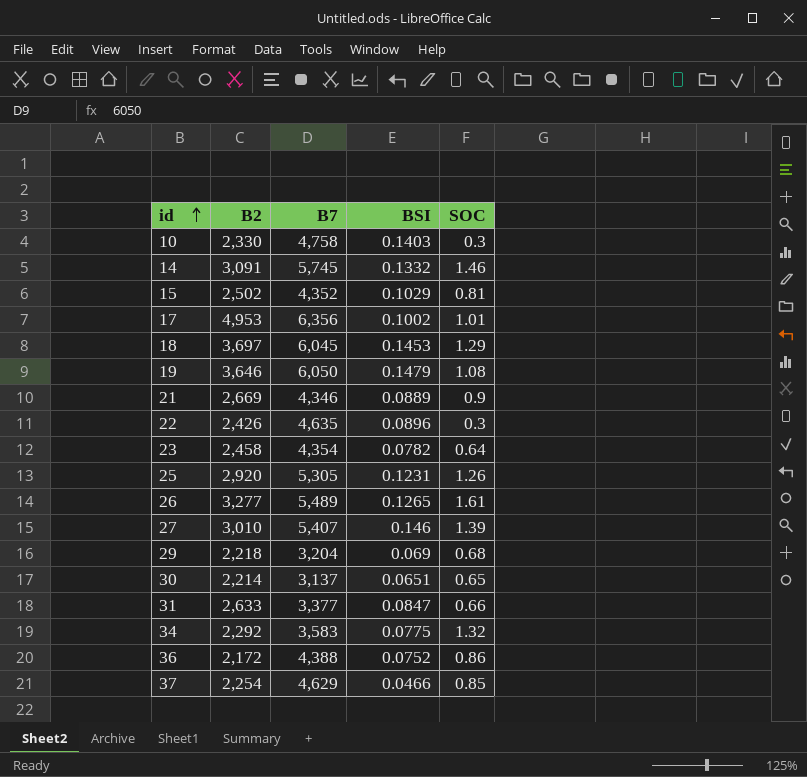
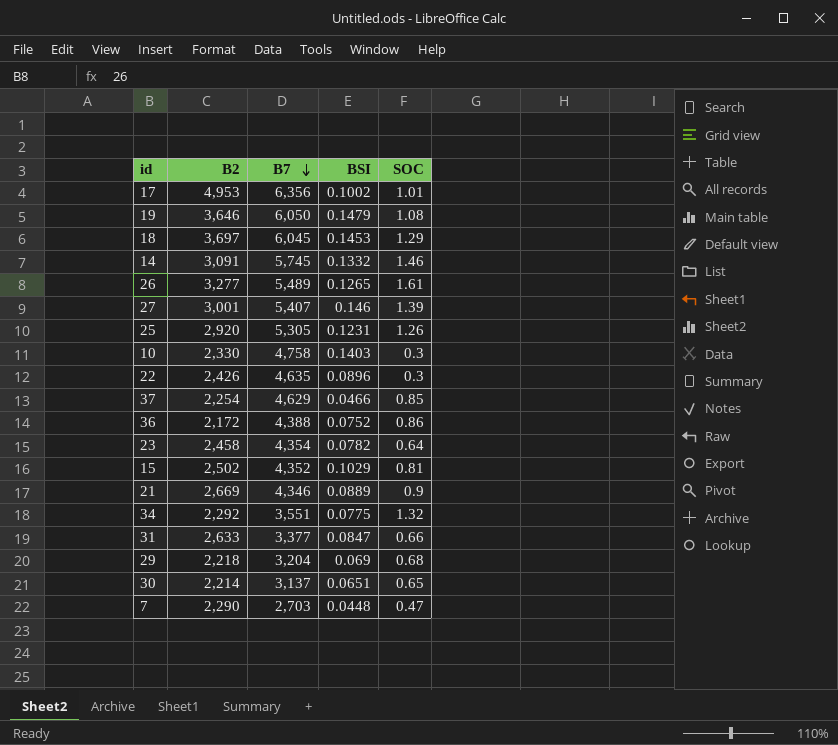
row order: id ascending -> B7 descending
27 | B2: 3,010 -> 3,001
34 | B7: 3,583 -> 3,551
row 7: none -> 2,290 | 2,703 | 0.0448 | 0.47

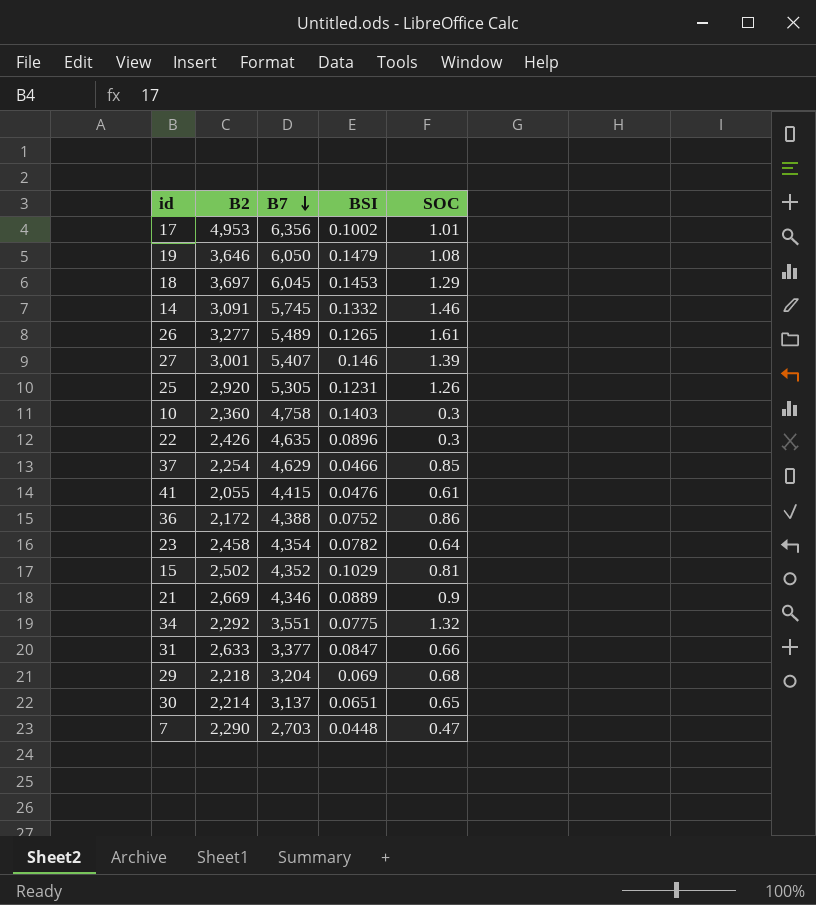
10 | B2: 2,330 -> 2,360
row 41: none -> 2,055 | 4,415 | 0.0476 | 0.61

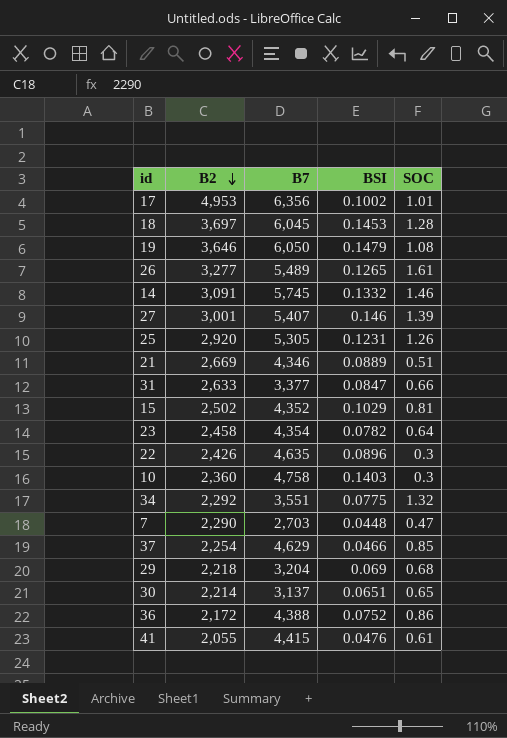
row order: B7 descending -> B2 descending
18 | SOC: 1.29 -> 1.28
21 | SOC: 0.9 -> 0.51

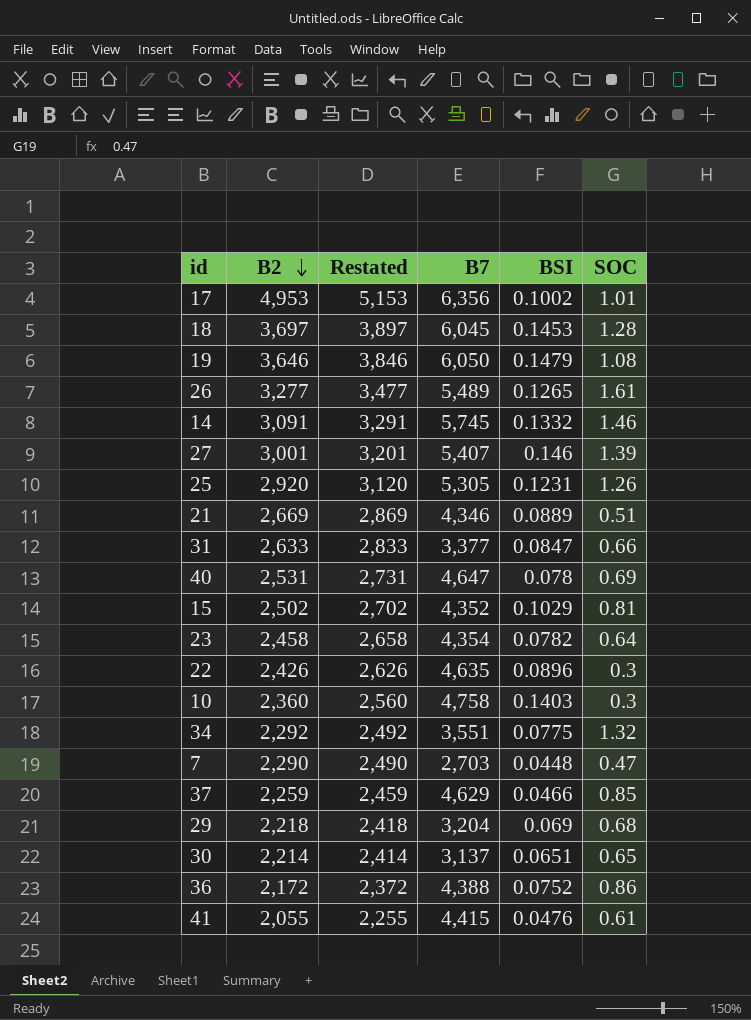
column Restated | formula: none -> [B2] + 200
row 40: none -> 2,531 | 2,731 | 4,647 | 0.078 | 0.69
37 | B2: 2,254 -> 2,259

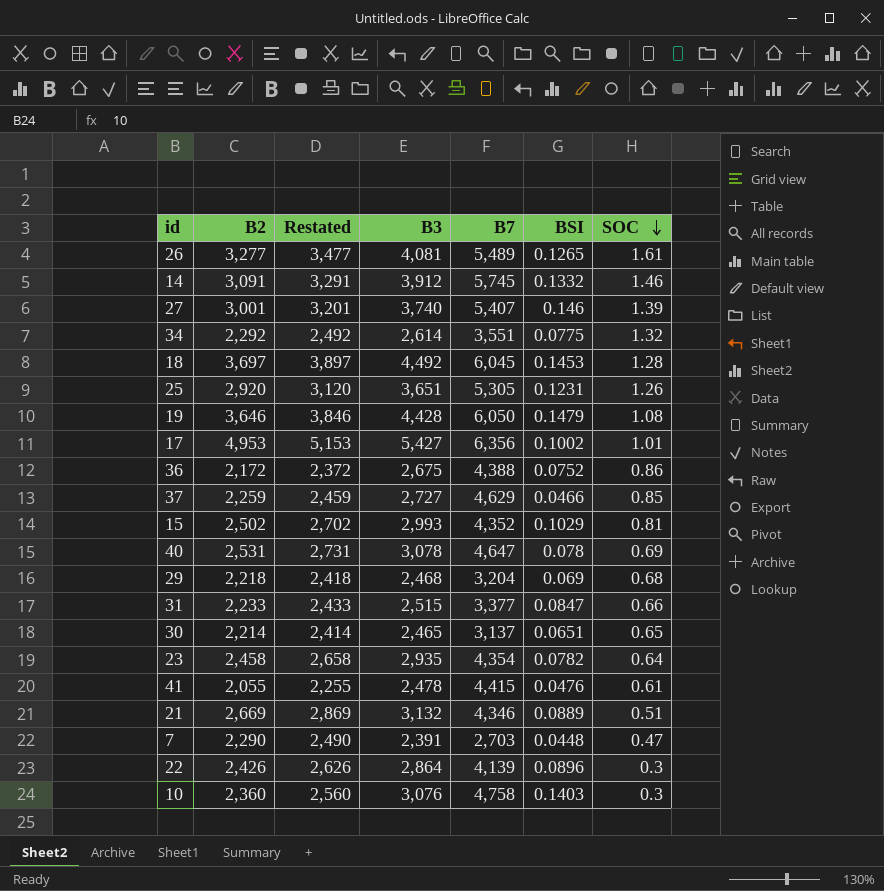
row order: B2 descending -> SOC descending
column B3 | position: none -> 4
31 | B2: 2,633 -> 2,233
31 | Restated: 2,833 -> 2,433
22 | B7: 4,635 -> 4,139

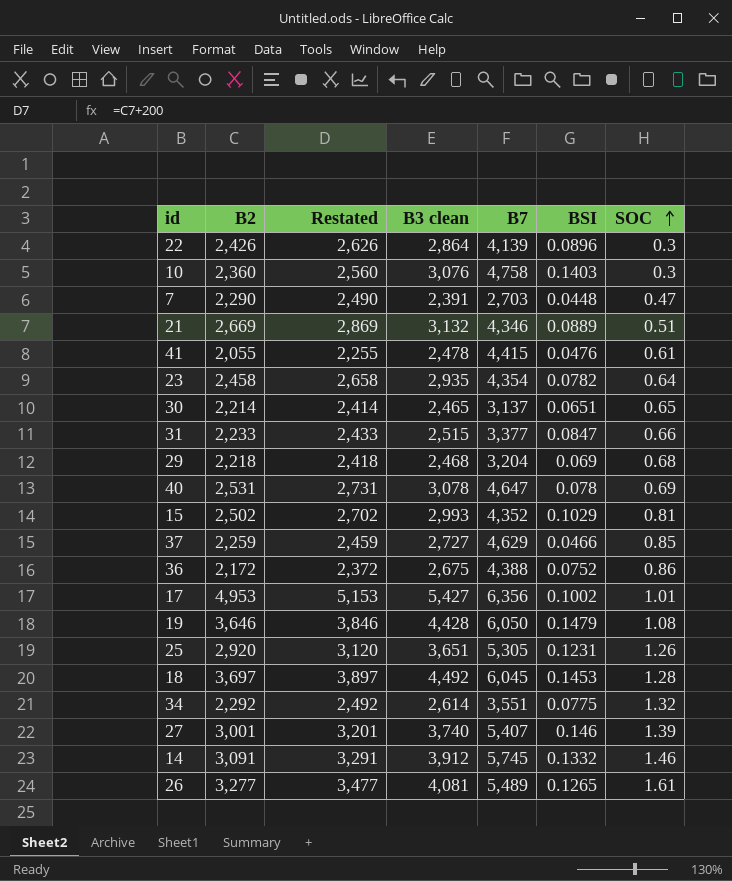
row order: SOC descending -> SOC ascending
column name: B3 -> B3 clean

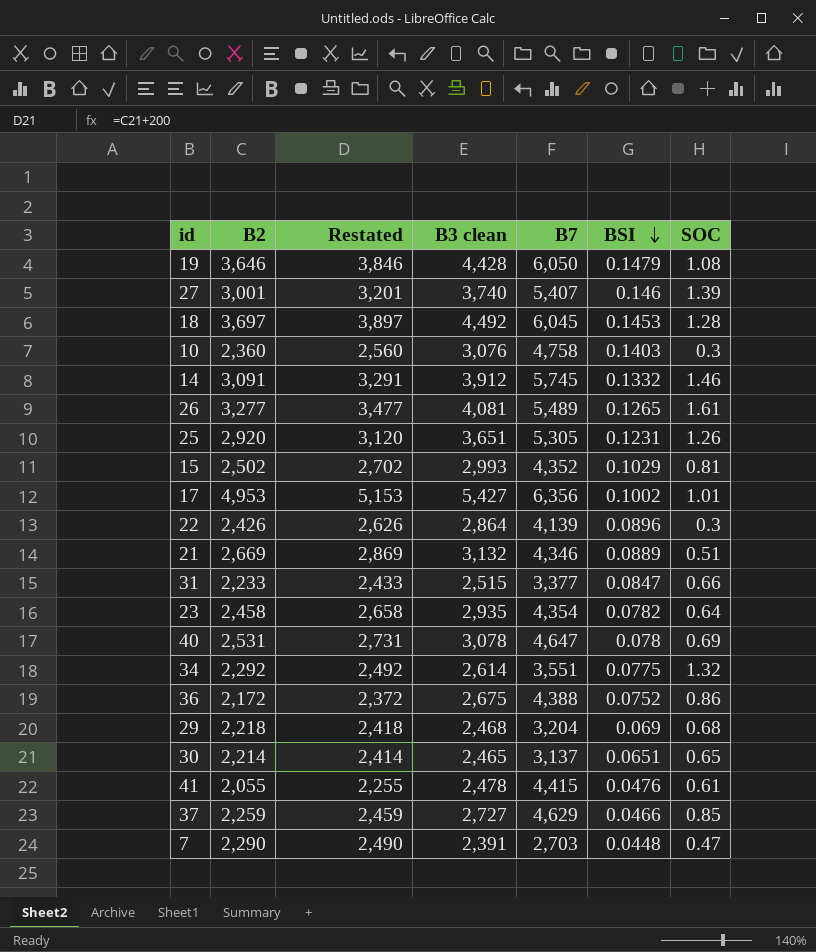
row order: SOC ascending -> BSI descending

